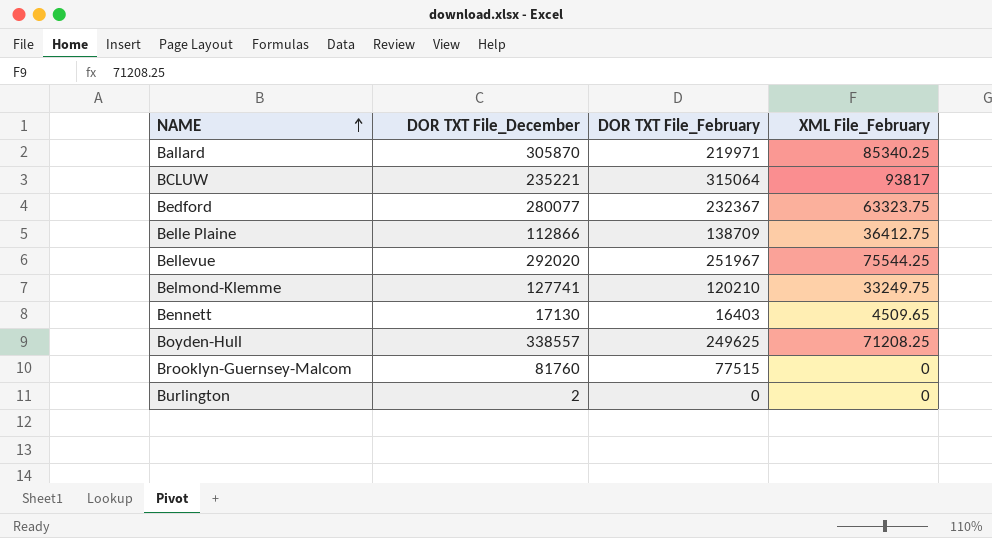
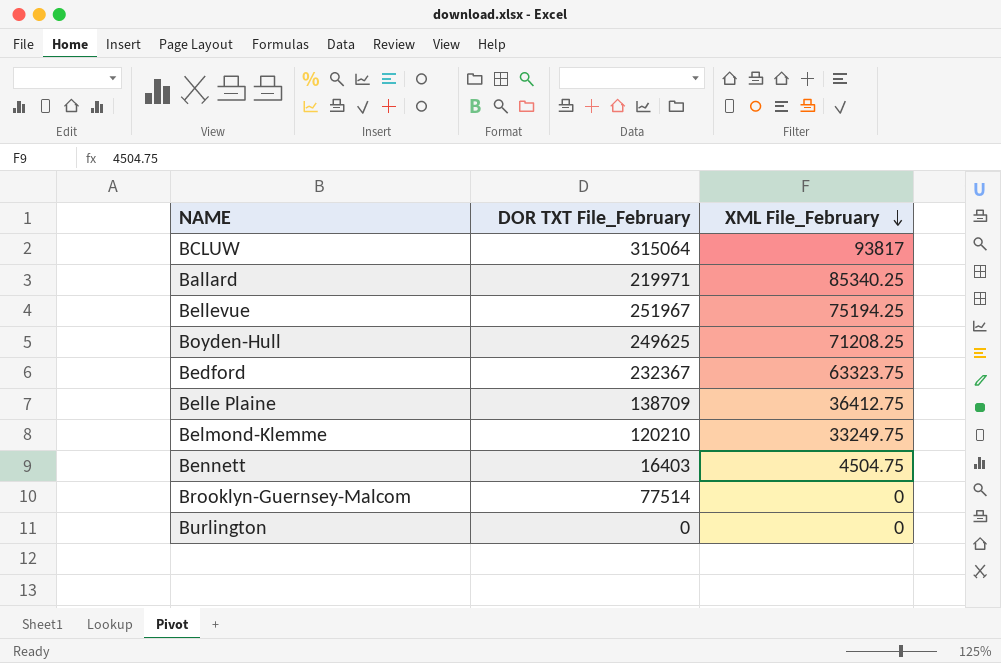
row order: NAME ascending -> XML File_February descending
column DOR TXT File_December | position: 2 -> none
Bellevue | XML File_February: 75544.25 -> 75194.25
Bennett | XML File_February: 4509.65 -> 4504.75
Brooklyn-Guernsey-Malcom | DOR TXT File_February: 77515 -> 77514

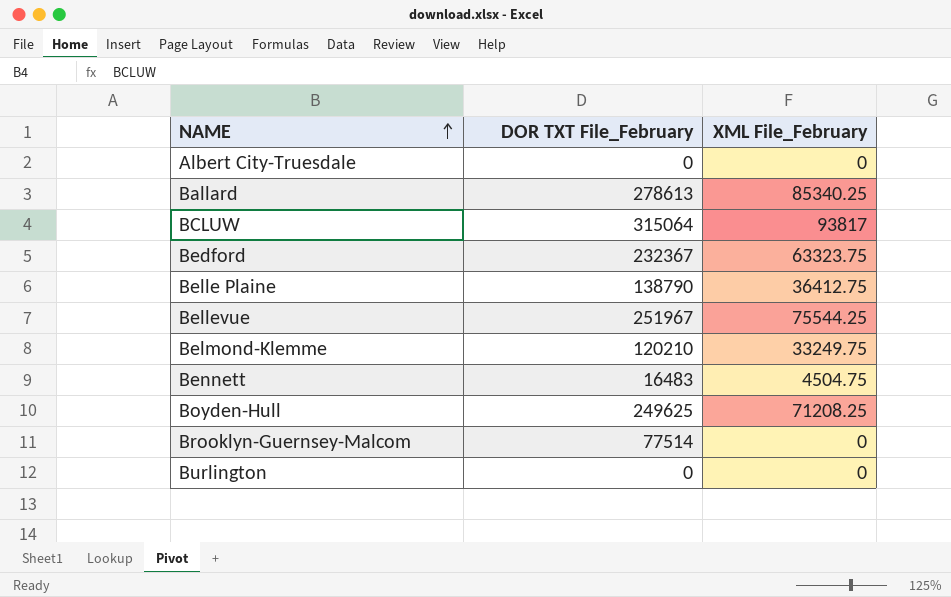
row order: XML File_February descending -> NAME ascending
row Albert City-Truesdale: none -> 0 | 0
Ballard | DOR TXT File_February: 219971 -> 278613
Belle Plaine | DOR TXT File_February: 138709 -> 138790
Bellevue | XML File_February: 75194.25 -> 75544.25
Bennett | DOR TXT File_February: 16403 -> 16483

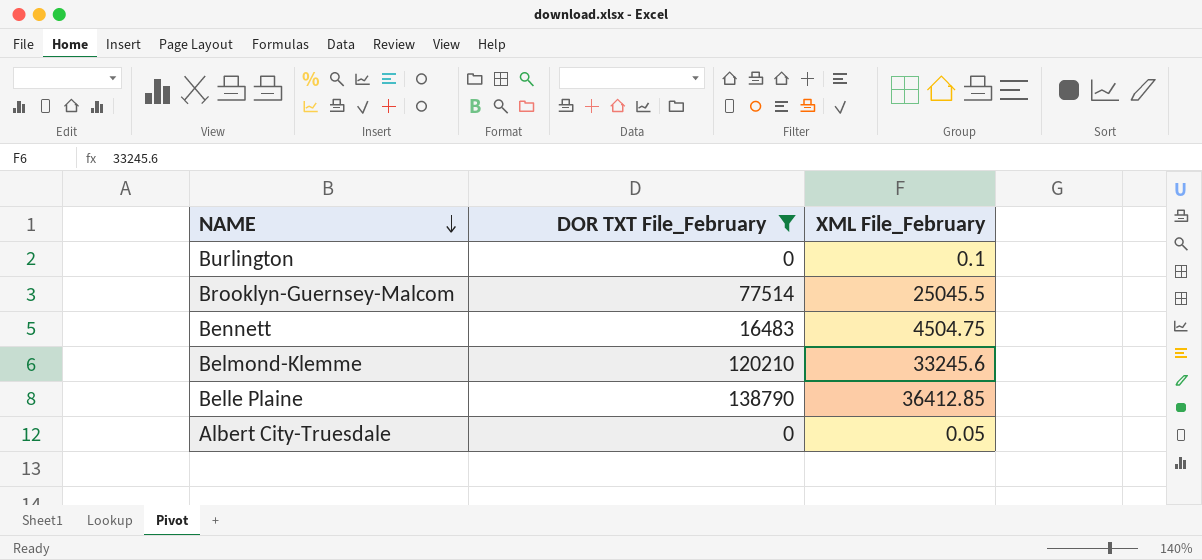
filter: none -> DOR TXT File_February <= 138790
row order: NAME ascending -> NAME descending
Burlington | XML File_February: 0 -> 0.1
Brooklyn-Guernsey-Malcom | XML File_February: 0 -> 25045.5
Belmond-Klemme | XML File_February: 33249.75 -> 33245.6
Belle Plaine | XML File_February: 36412.75 -> 36412.85
Albert City-Truesdale | XML File_February: 0 -> 0.05

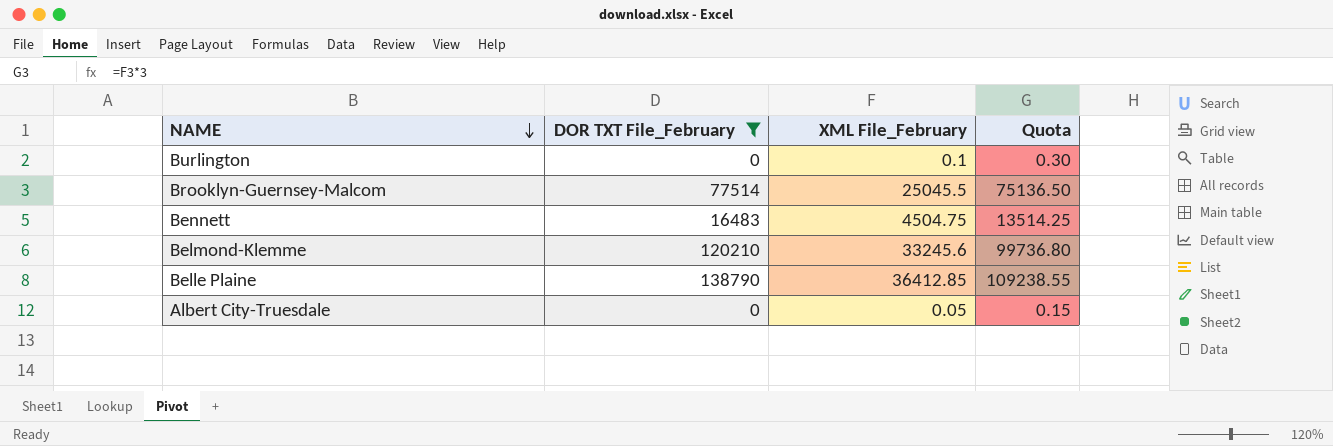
column Quota | formula: none -> [XML File_February] * 3

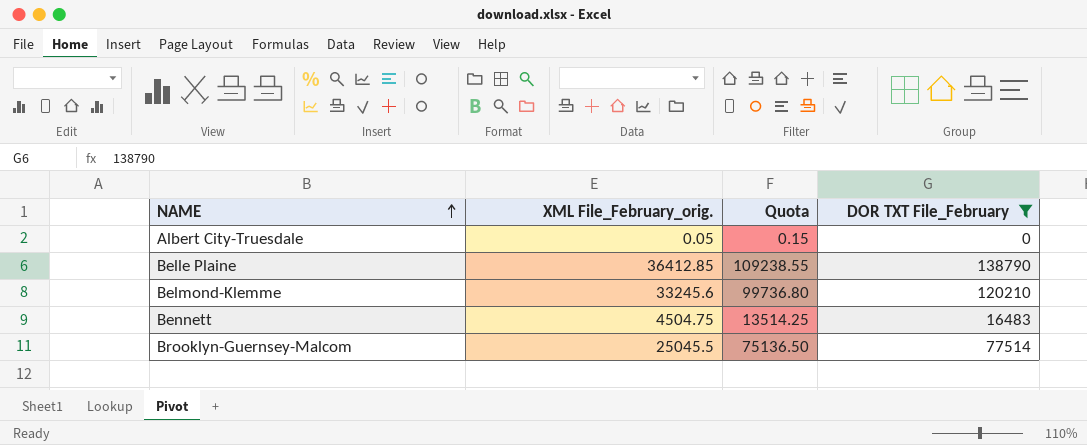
row order: NAME descending -> NAME ascending
column name: XML File_February -> XML File_February_orig.
column DOR TXT File_February | position: 2 -> 4
row Burlington: 0 | 0.1 | 0.30 -> none

